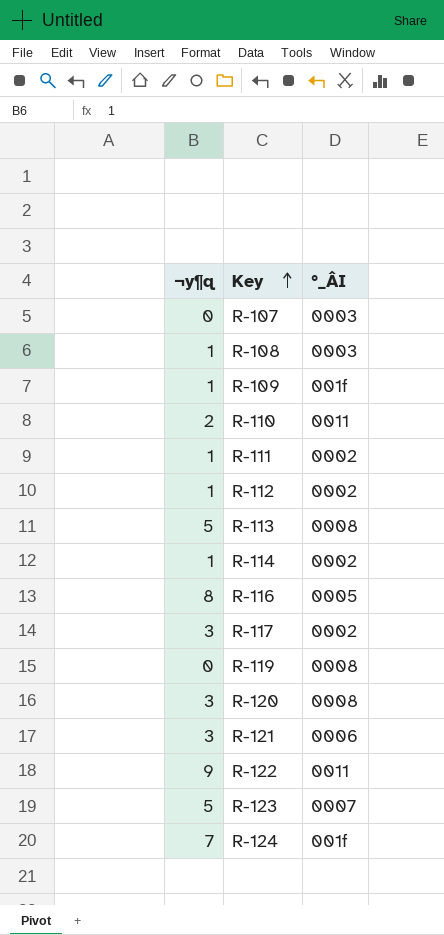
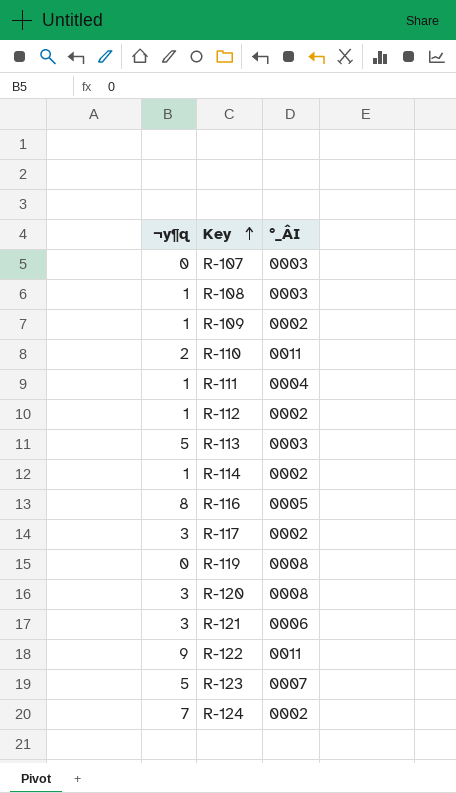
R-109 | °_ÂI: 001f -> 0002
R-111 | °_ÂI: 0002 -> 0004
R-113 | °_ÂI: 0008 -> 0003
R-124 | °_ÂI: 001f -> 0002

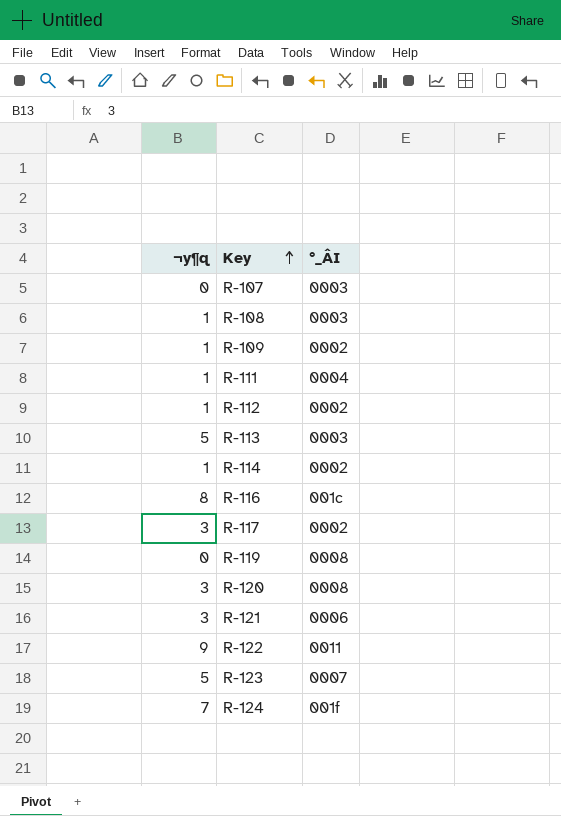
row R-110: 2 | 0011 -> none
R-116 | °_ÂI: 0005 -> 001c
R-124 | °_ÂI: 0002 -> 001f

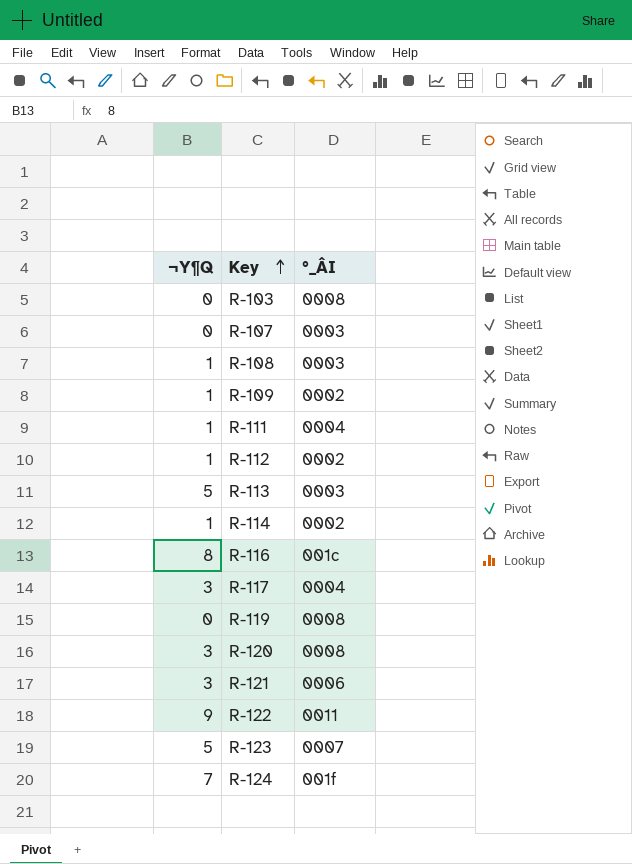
column name: ¬y¶q -> ¬Y¶Q
row R-103: none -> 0 | 0008
R-117 | °_ÂI: 0002 -> 0004

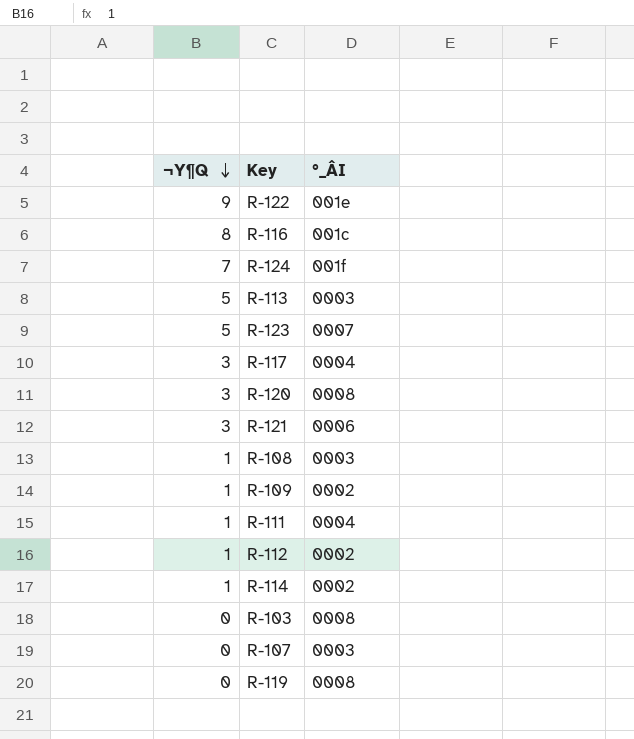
row order: Key ascending -> ¬Y¶Q descending
R-122 | °_ÂI: 0011 -> 001e

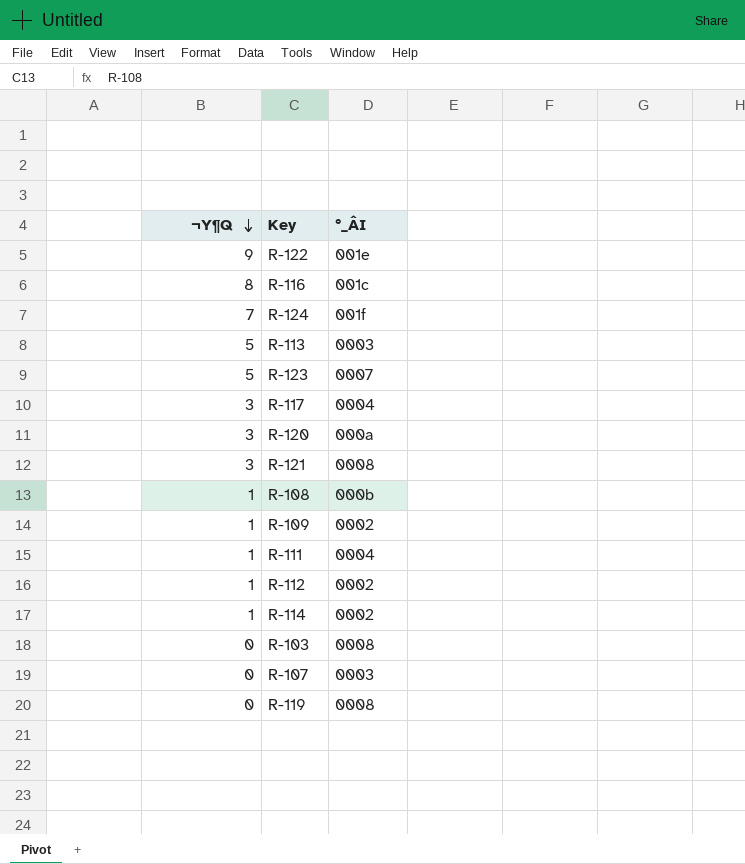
R-120 | °_ÂI: 0008 -> 000a
R-121 | °_ÂI: 0006 -> 0008
R-108 | °_ÂI: 0003 -> 000b

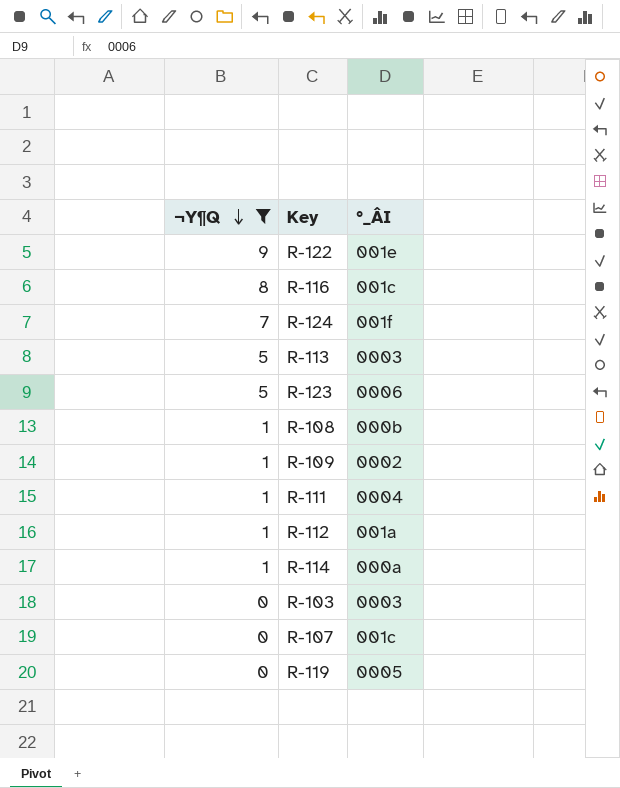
filter: none -> ¬Y¶Q != 3
R-123 | °_ÂI: 0007 -> 0006
R-112 | °_ÂI: 0002 -> 001a
R-114 | °_ÂI: 0002 -> 000a
R-103 | °_ÂI: 0008 -> 0003
R-107 | °_ÂI: 0003 -> 001c
R-119 | °_ÂI: 0008 -> 0005

